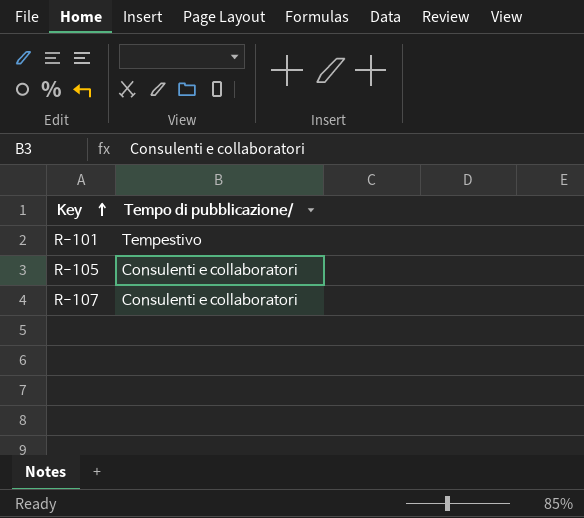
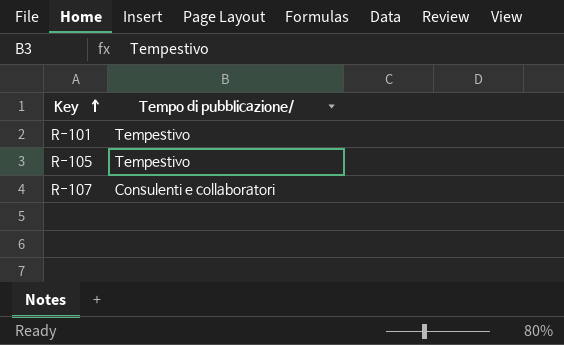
R-105 | Tempo di pubblicazione/: Consulenti e collaboratori -> Tempestivo

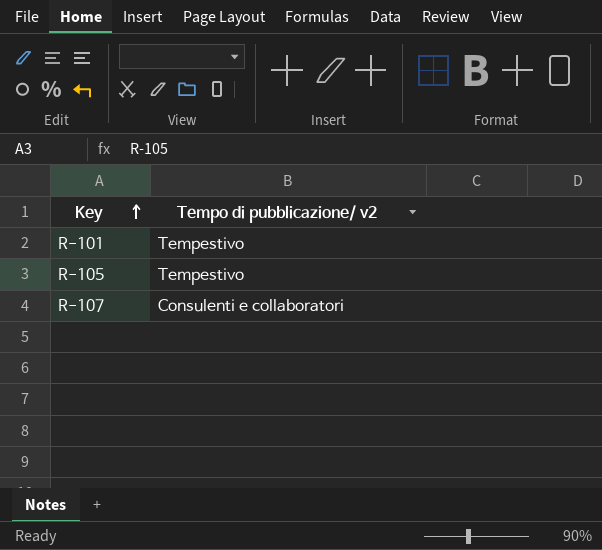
column name: Tempo di pubblicazione/ -> Tempo di pubblicazione/ v2

